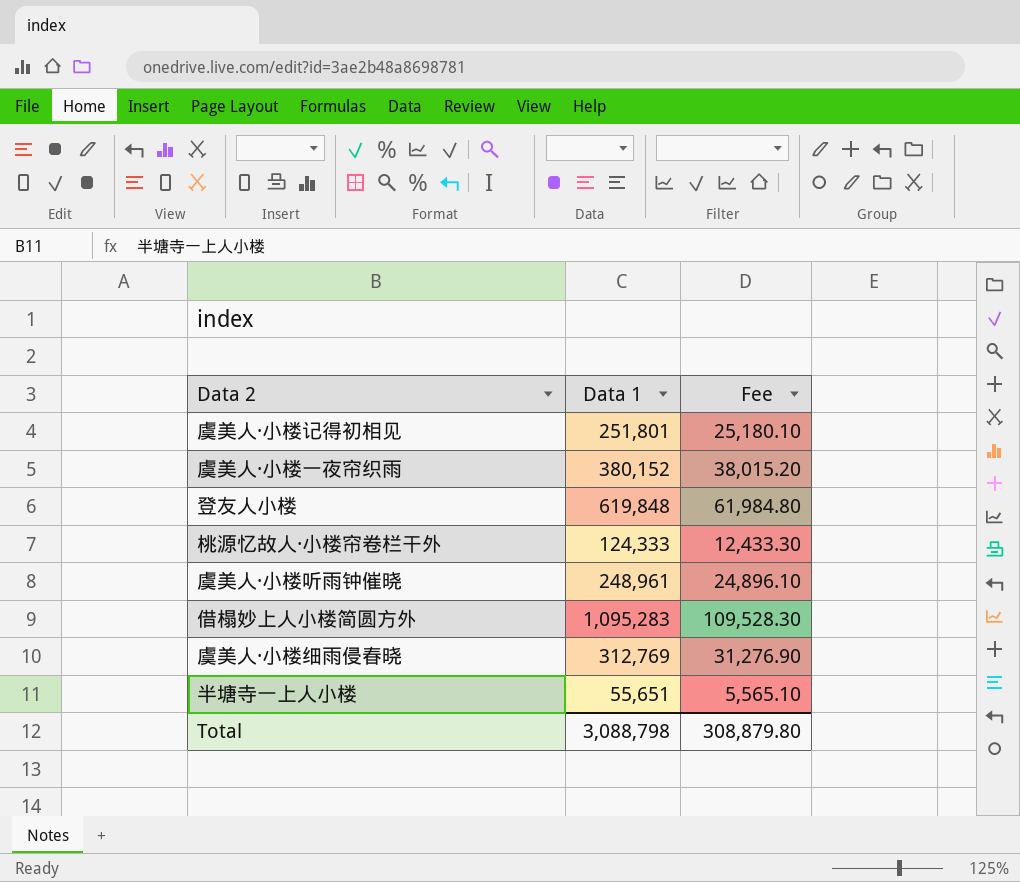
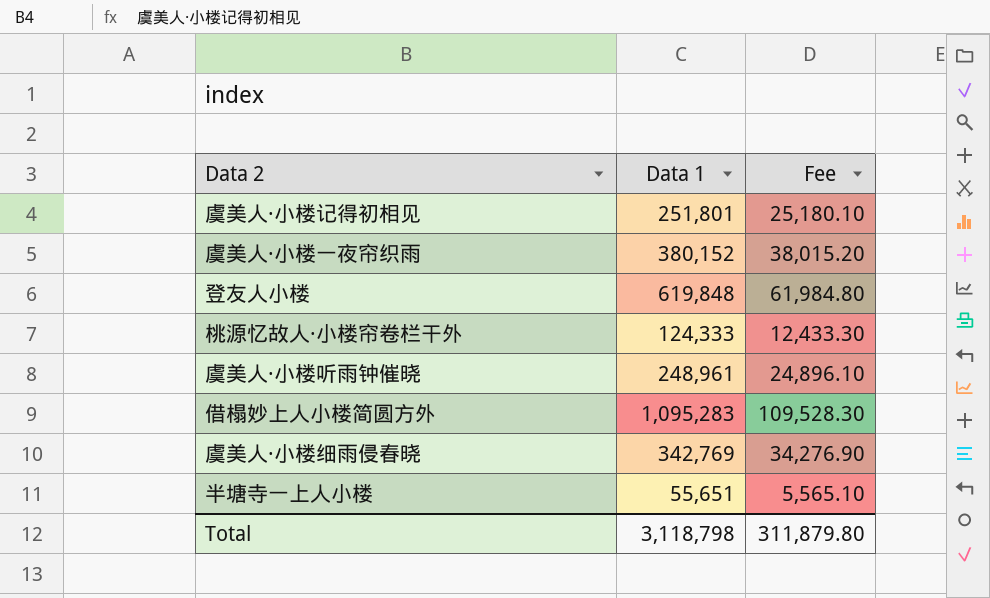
虞美人·小楼细雨侵春晓 | Data 1: 312,769 -> 342,769
虞美人·小楼细雨侵春晓 | Fee: 31,276.90 -> 34,276.90
Total | Data 1: 3,088,798 -> 3,118,798
Total | Fee: 308,879.80 -> 311,879.80

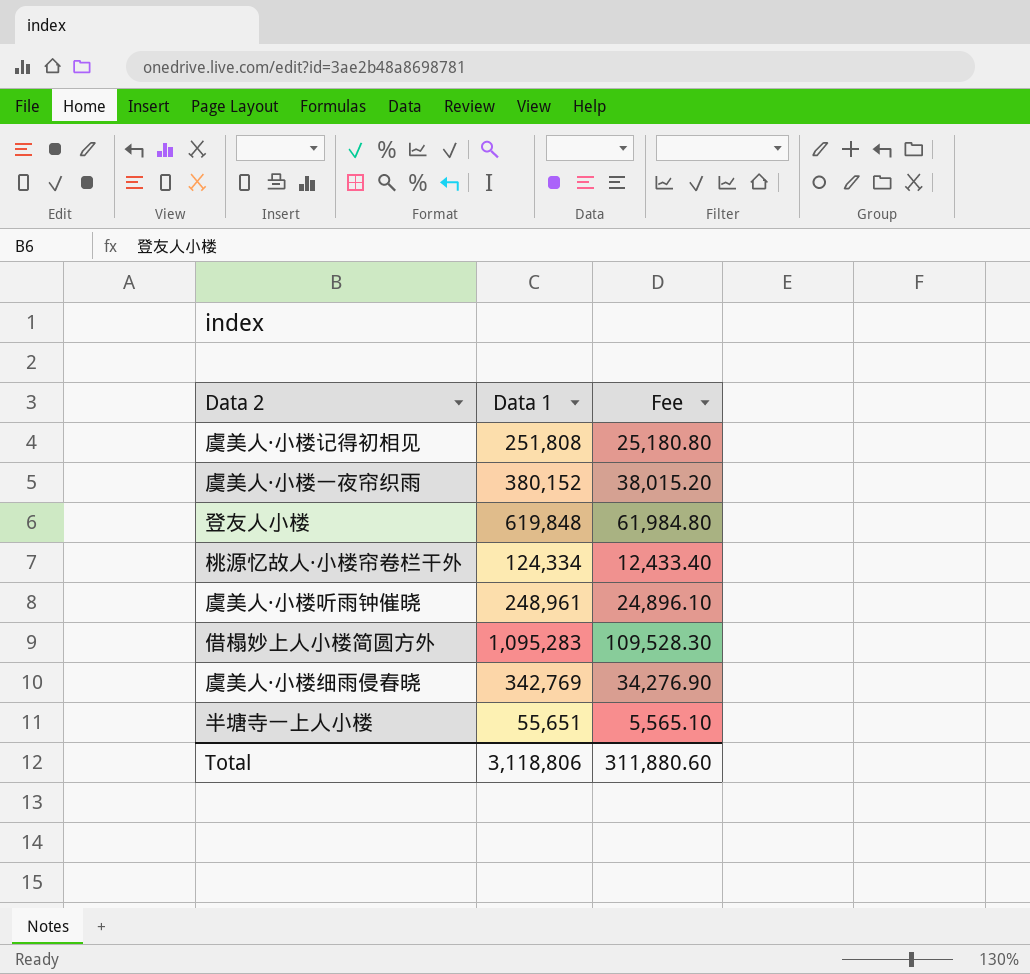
虞美人·小楼记得初相见 | Data 1: 251,801 -> 251,808
虞美人·小楼记得初相见 | Fee: 25,180.10 -> 25,180.80
桃源忆故人·小楼帘卷栏干外 | Data 1: 124,333 -> 124,334
桃源忆故人·小楼帘卷栏干外 | Fee: 12,433.30 -> 12,433.40
Total | Data 1: 3,118,798 -> 3,118,806
Total | Fee: 311,879.80 -> 311,880.60

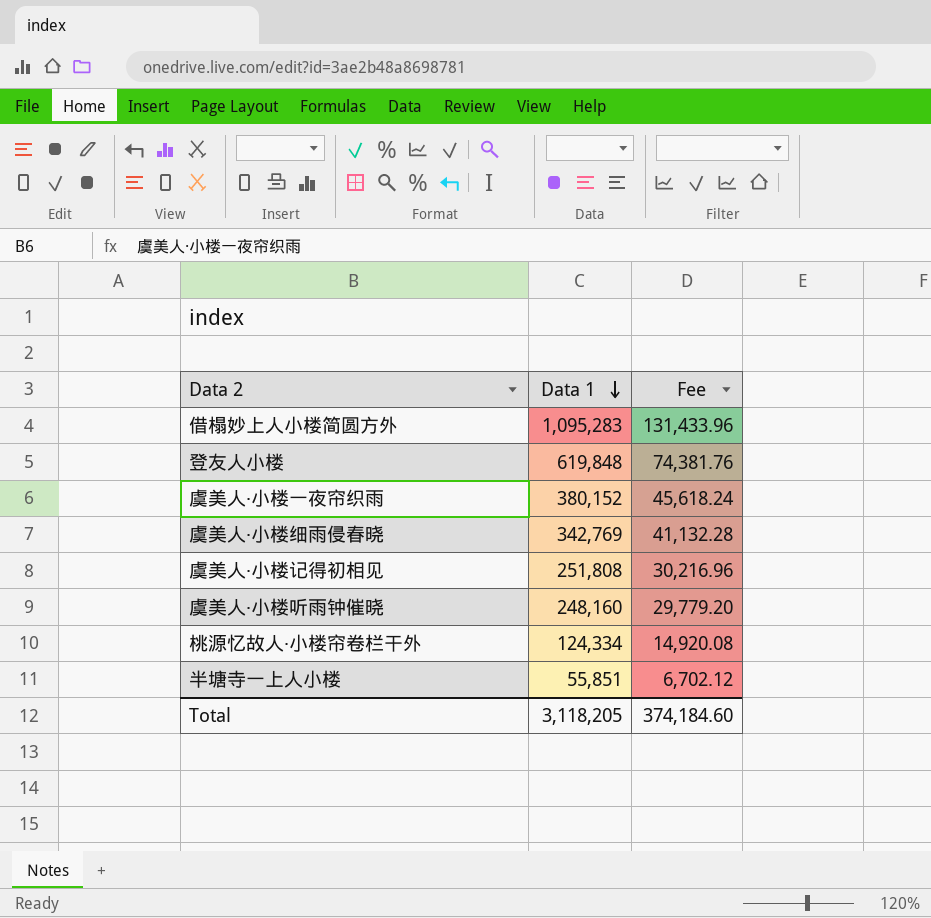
row order: none -> Data 1 descending
column Fee | formula: [Data 1] * 0.1 -> [Data 1] * 0.12
虞美人·小楼听雨钟催晓 | Data 1: 248,961 -> 248,160
半塘寺一上人小楼 | Data 1: 55,651 -> 55,851
Total | Data 1: 3,118,806 -> 3,118,205
Total | Fee: 311,880.60 -> 374,184.60

